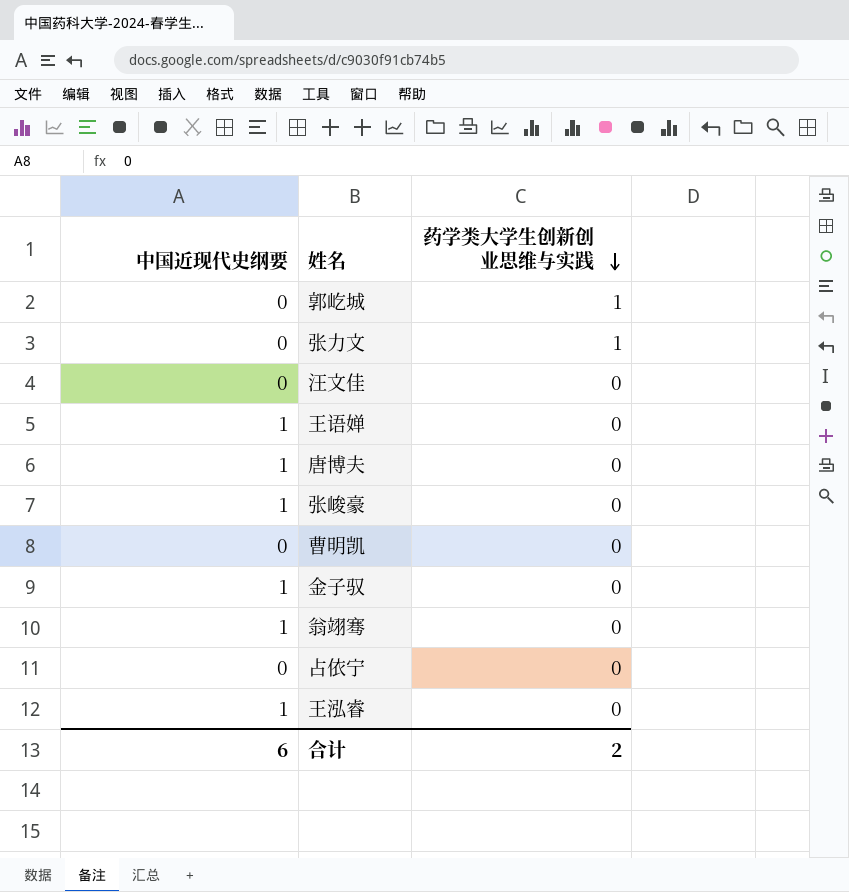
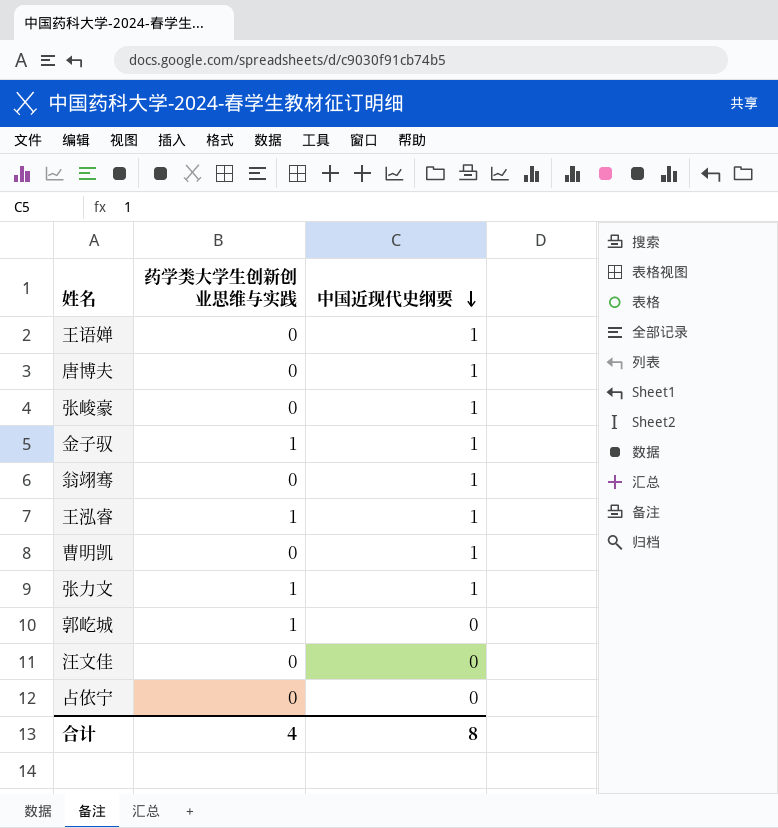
row order: 药学类大学生创新创业思维与实践 descending -> 中国近现代史纲要 descending
column 中国近现代史纲要 | position: 1 -> 3
金子驭 | 药学类大学生创新创业思维与实践: 0 -> 1
王泓睿 | 药学类大学生创新创业思维与实践: 0 -> 1
曹明凯 | 中国近现代史纲要: 0 -> 1
张力文 | 中国近现代史纲要: 0 -> 1
合计 | 药学类大学生创新创业思维与实践: 2 -> 4
合计 | 中国近现代史纲要: 6 -> 8

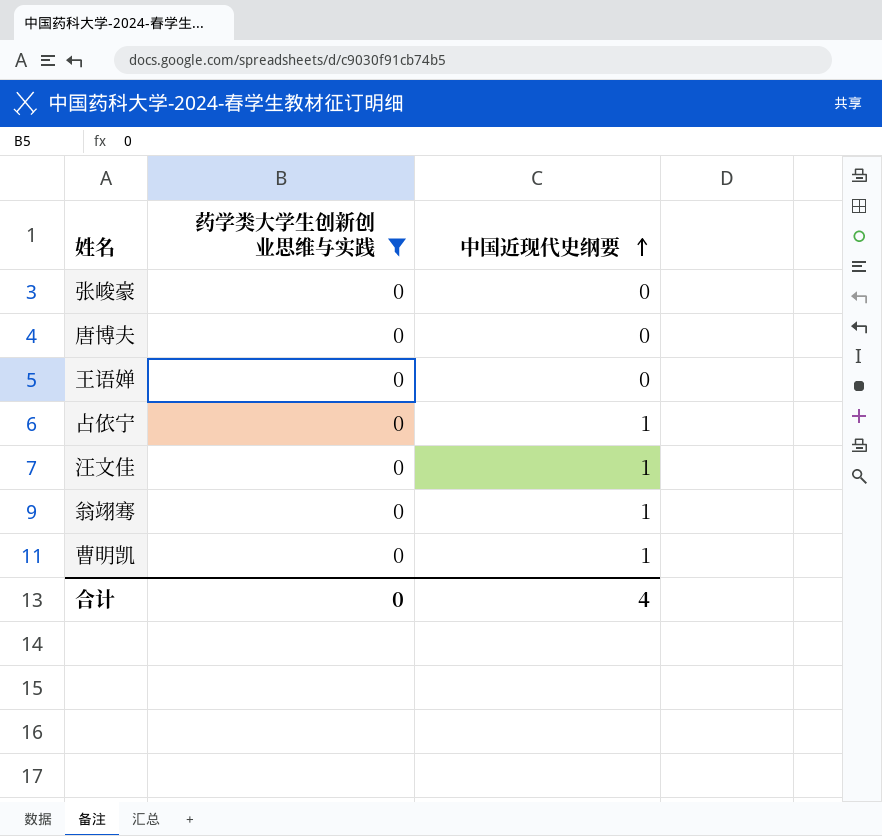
filter: none -> 药学类大学生创新创业思维与实践 = 0
row order: 中国近现代史纲要 descending -> 中国近现代史纲要 ascending
张峻豪 | 中国近现代史纲要: 1 -> 0
唐博夫 | 中国近现代史纲要: 1 -> 0
王语婵 | 中国近现代史纲要: 1 -> 0
占依宁 | 中国近现代史纲要: 0 -> 1
汪文佳 | 中国近现代史纲要: 0 -> 1
合计 | 药学类大学生创新创业思维与实践: 4 -> 0
合计 | 中国近现代史纲要: 8 -> 4

